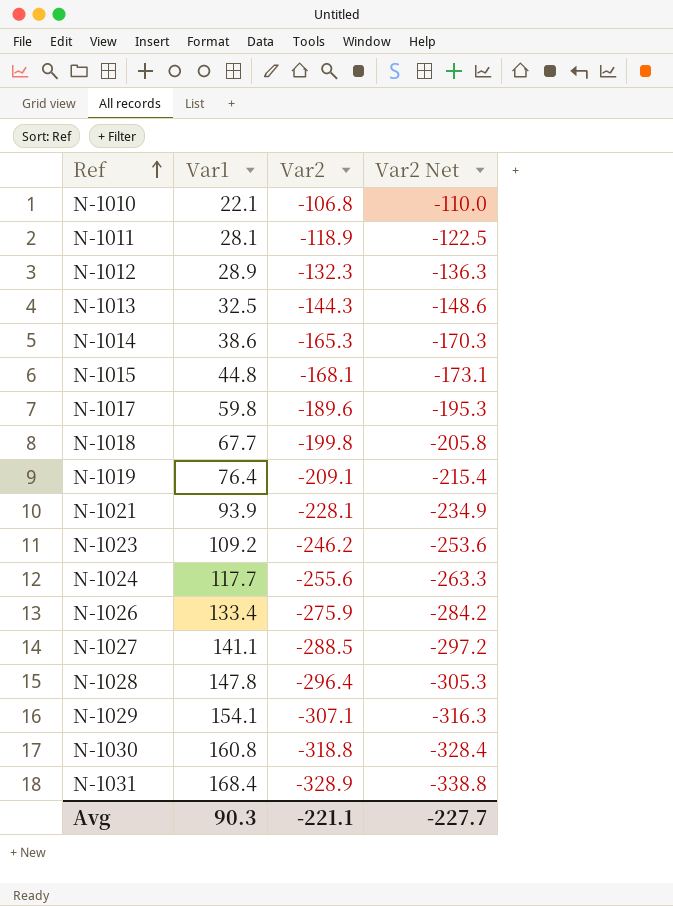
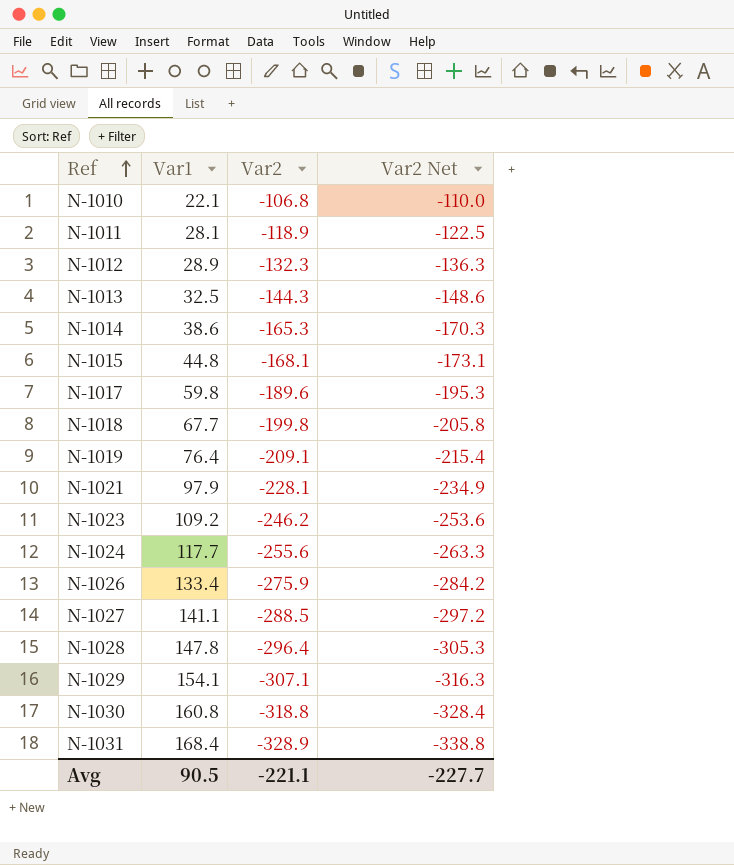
N-1021 | Var1: 93.9 -> 97.9
Avg | Var1: 90.3 -> 90.5

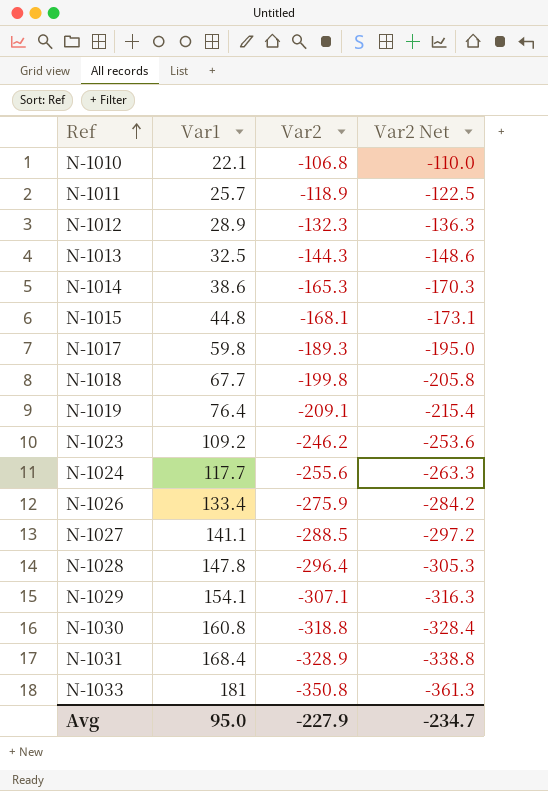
row N-1021: 97.9 | -228.1 | -234.9 -> none
N-1011 | Var1: 28.1 -> 25.7
N-1017 | Var2: -189.6 -> -189.3
N-1017 | Var2 Net: -195.3 -> -195.0
row N-1033: none -> 181 | -350.8 | -361.3
Avg | Var1: 90.5 -> 95.0
Avg | Var2: -221.1 -> -227.9
Avg | Var2 Net: -227.7 -> -234.7

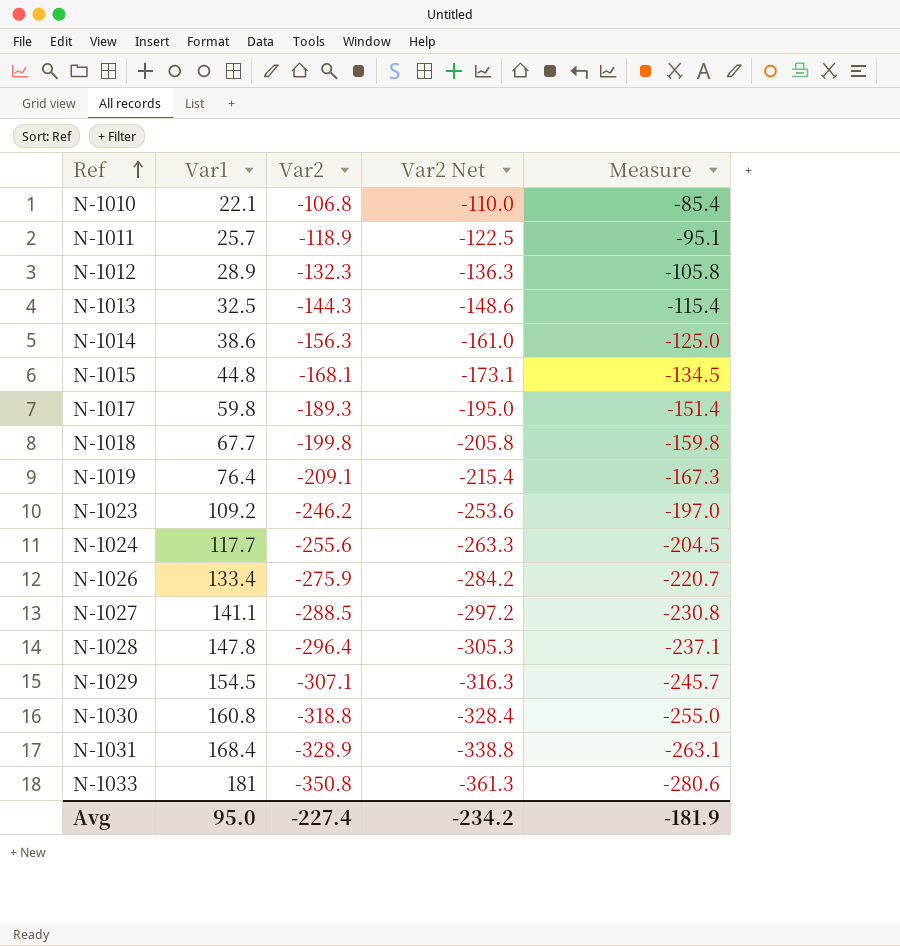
column Measure | formula: none -> [Var2] * 0.8
N-1014 | Var2: -165.3 -> -156.3
N-1014 | Var2 Net: -170.3 -> -161.0
N-1029 | Var1: 154.1 -> 154.5
Avg | Var2: -227.9 -> -227.4
Avg | Var2 Net: -234.7 -> -234.2

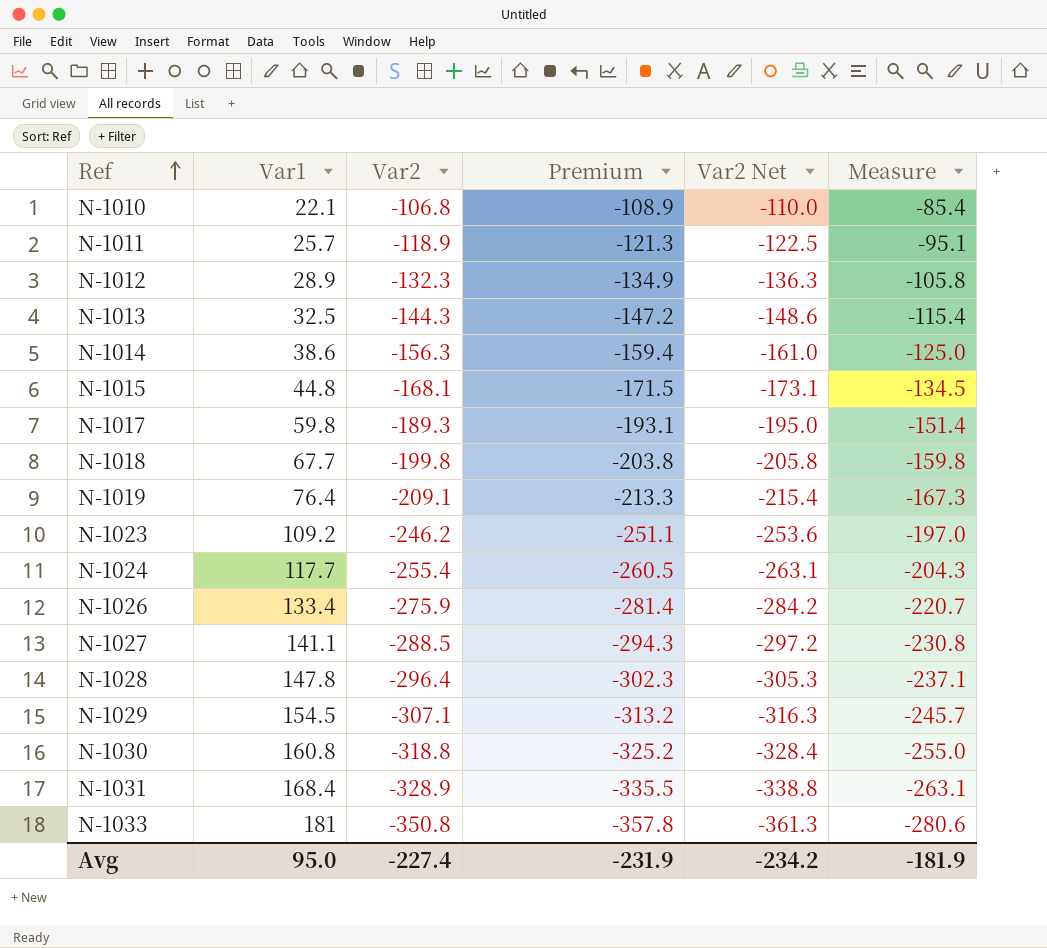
column Premium | formula: none -> [Var2] * 1.02
N-1024 | Var2: -255.6 -> -255.4
N-1024 | Var2 Net: -263.3 -> -263.1
N-1024 | Measure: -204.5 -> -204.3

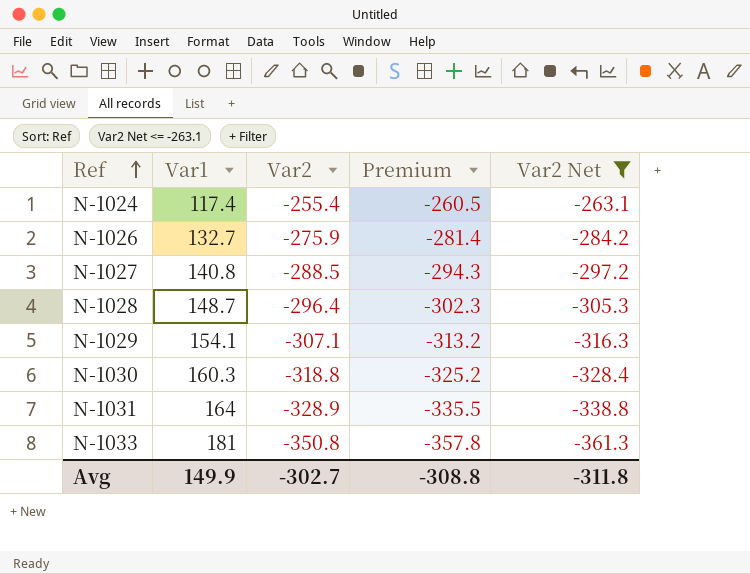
filter: none -> Var2 Net <= -263.1
column Measure | formula: [Var2] * 0.8 -> none
N-1024 | Var1: 117.7 -> 117.4
N-1026 | Var1: 133.4 -> 132.7
N-1027 | Var1: 141.1 -> 140.8
N-1028 | Var1: 147.8 -> 148.7
N-1029 | Var1: 154.5 -> 154.1
N-1030 | Var1: 160.8 -> 160.3
N-1031 | Var1: 168.4 -> 164
Avg | Var1: 95.0 -> 149.9
Avg | Var2: -227.4 -> -302.7
Avg | Premium: -231.9 -> -308.8
Avg | Var2 Net: -234.2 -> -311.8

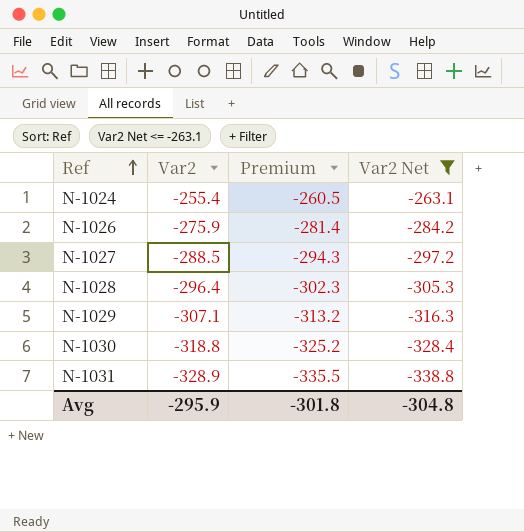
column Var1 | position: 2 -> none
row N-1033: 181 | -350.8 | -357.8 | -361.3 -> none
Avg | Var2: -302.7 -> -295.9
Avg | Premium: -308.8 -> -301.8
Avg | Var2 Net: -311.8 -> -304.8

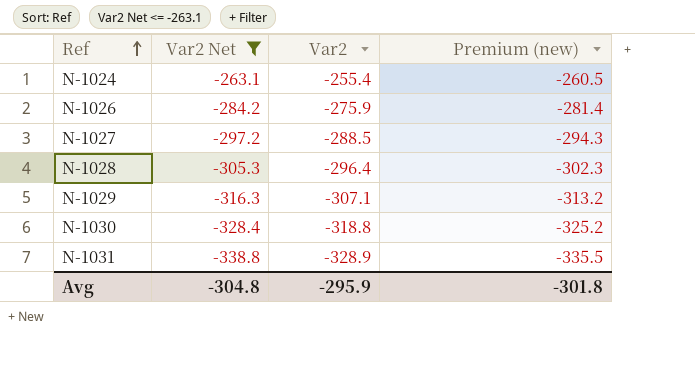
column Var2 Net | position: 4 -> 2
column name: Premium -> Premium (new)

